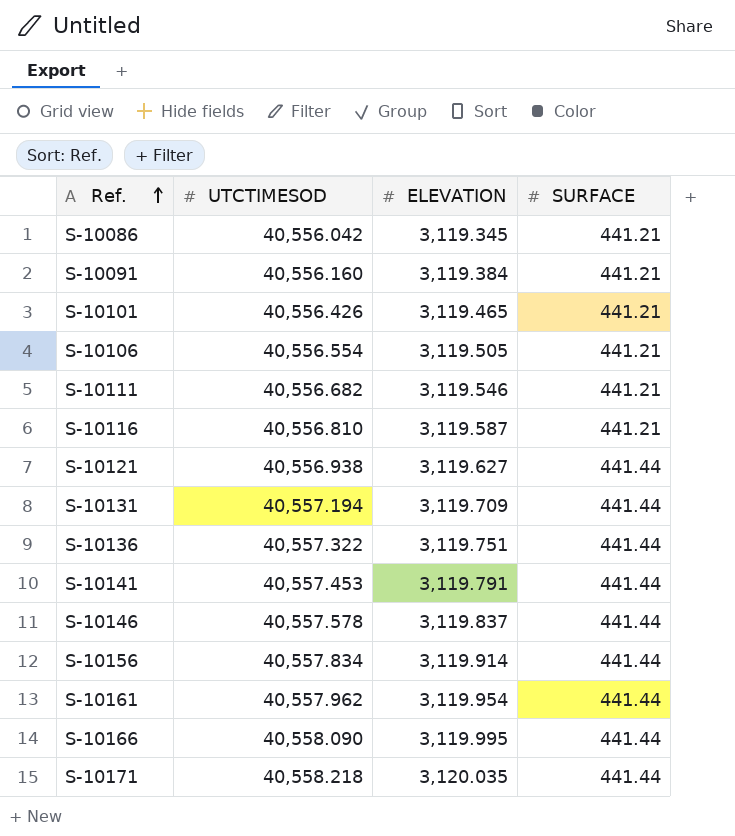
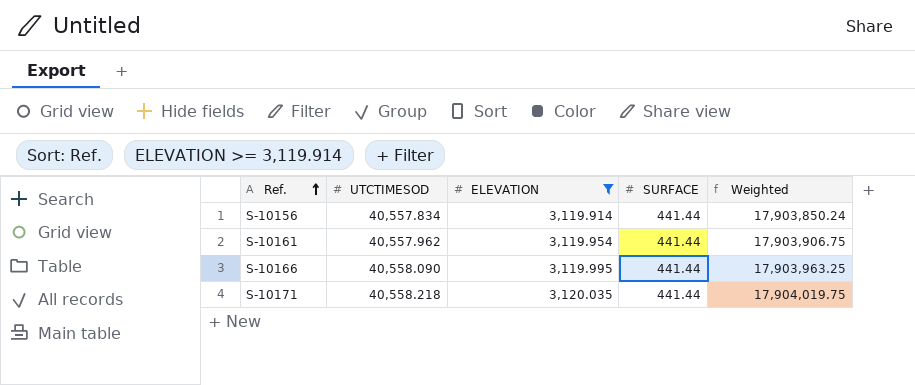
filter: none -> ELEVATION >= 3,119.914
column Weighted | formula: none -> [UTCTIMESOD] * [SURFACE]

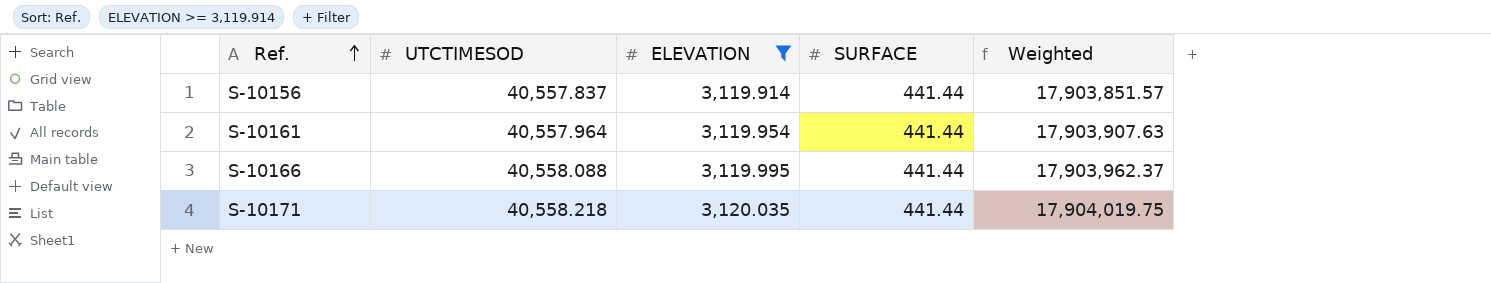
S-10156 | UTCTIMESOD: 40,557.834 -> 40,557.837
S-10156 | Weighted: 17,903,850.24 -> 17,903,851.57
S-10161 | UTCTIMESOD: 40,557.962 -> 40,557.964
S-10161 | Weighted: 17,903,906.75 -> 17,903,907.63
S-10166 | UTCTIMESOD: 40,558.090 -> 40,558.088
S-10166 | Weighted: 17,903,963.25 -> 17,903,962.37

